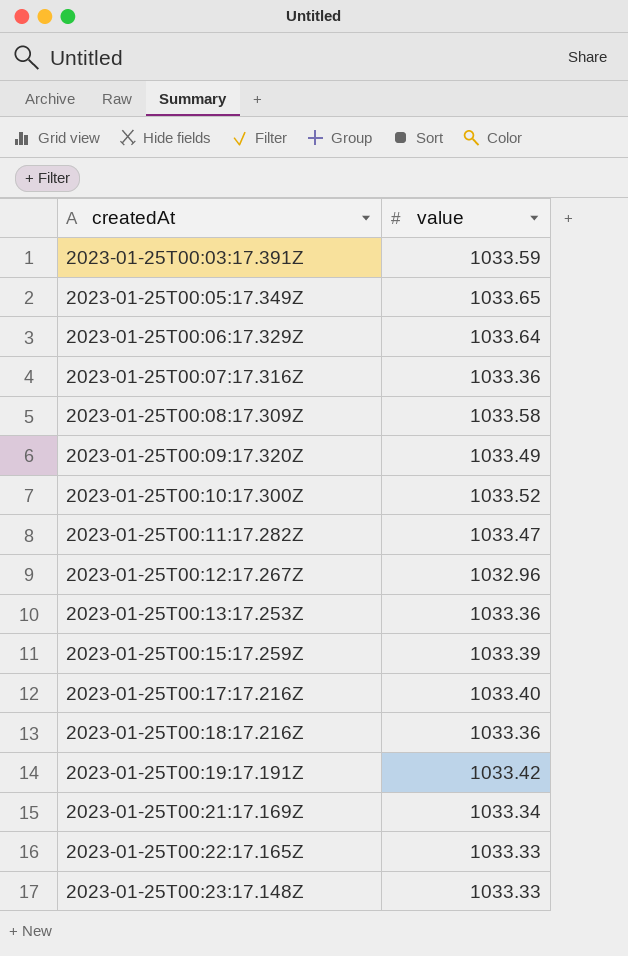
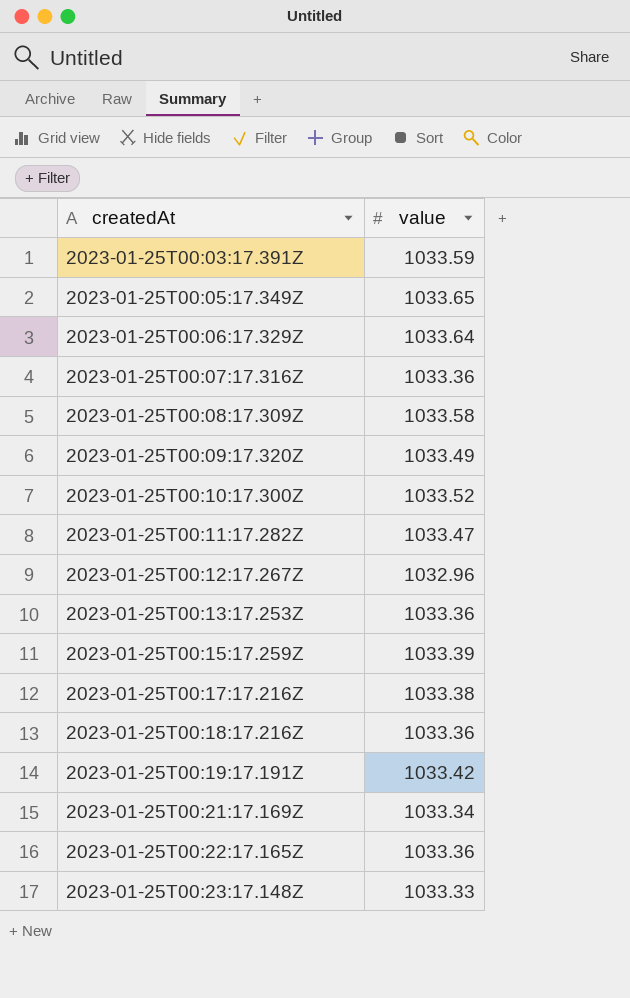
2023-01-25T00:17:17.216Z | value: 1033.40 -> 1033.38
2023-01-25T00:22:17.165Z | value: 1033.33 -> 1033.36

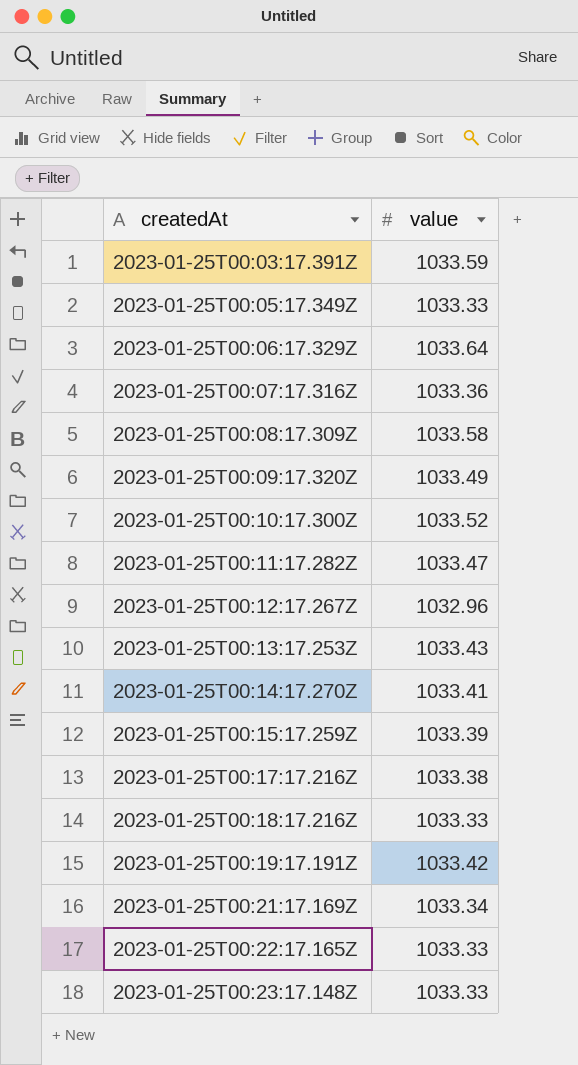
2023-01-25T00:05:17.349Z | value: 1033.65 -> 1033.33
2023-01-25T00:13:17.253Z | value: 1033.36 -> 1033.43
row 2023-01-25T00:14:17.270Z: none -> 1033.41
2023-01-25T00:18:17.216Z | value: 1033.36 -> 1033.33
2023-01-25T00:22:17.165Z | value: 1033.36 -> 1033.33

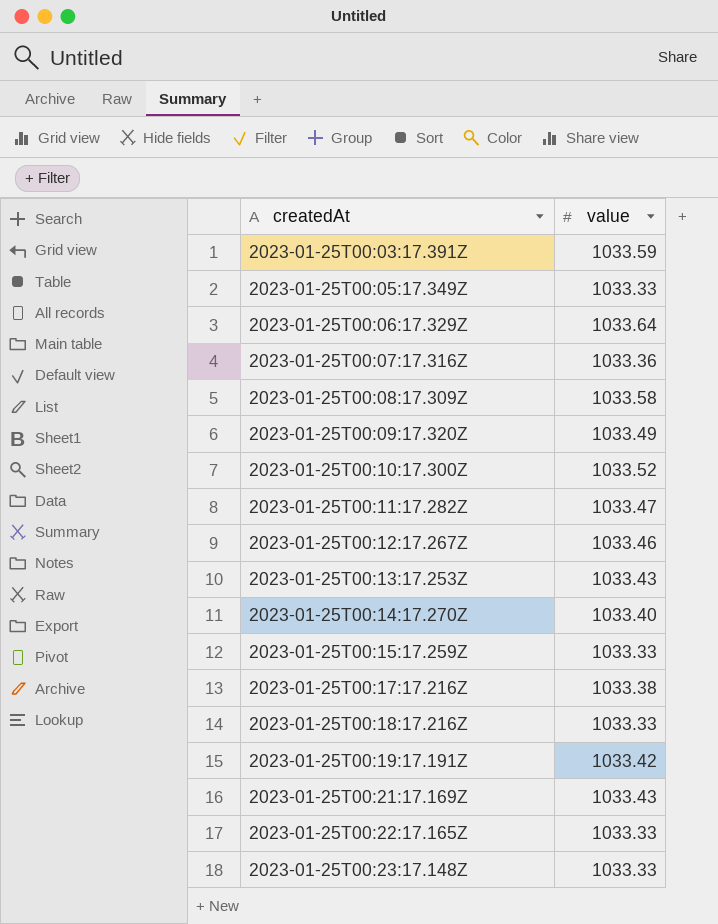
2023-01-25T00:12:17.267Z | value: 1032.96 -> 1033.46
2023-01-25T00:14:17.270Z | value: 1033.41 -> 1033.40
2023-01-25T00:15:17.259Z | value: 1033.39 -> 1033.33
2023-01-25T00:21:17.169Z | value: 1033.34 -> 1033.43

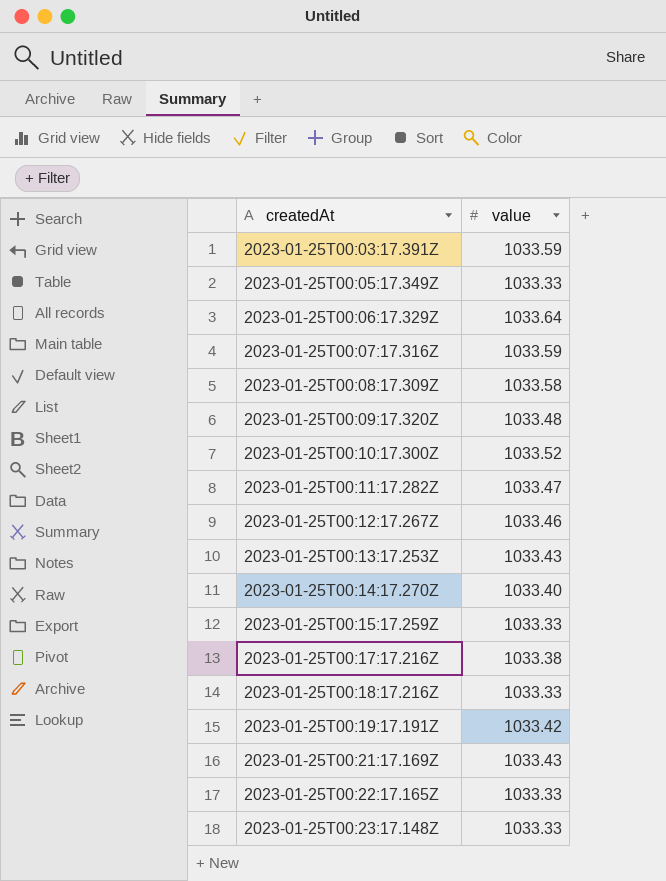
2023-01-25T00:07:17.316Z | value: 1033.36 -> 1033.59
2023-01-25T00:09:17.320Z | value: 1033.49 -> 1033.48

